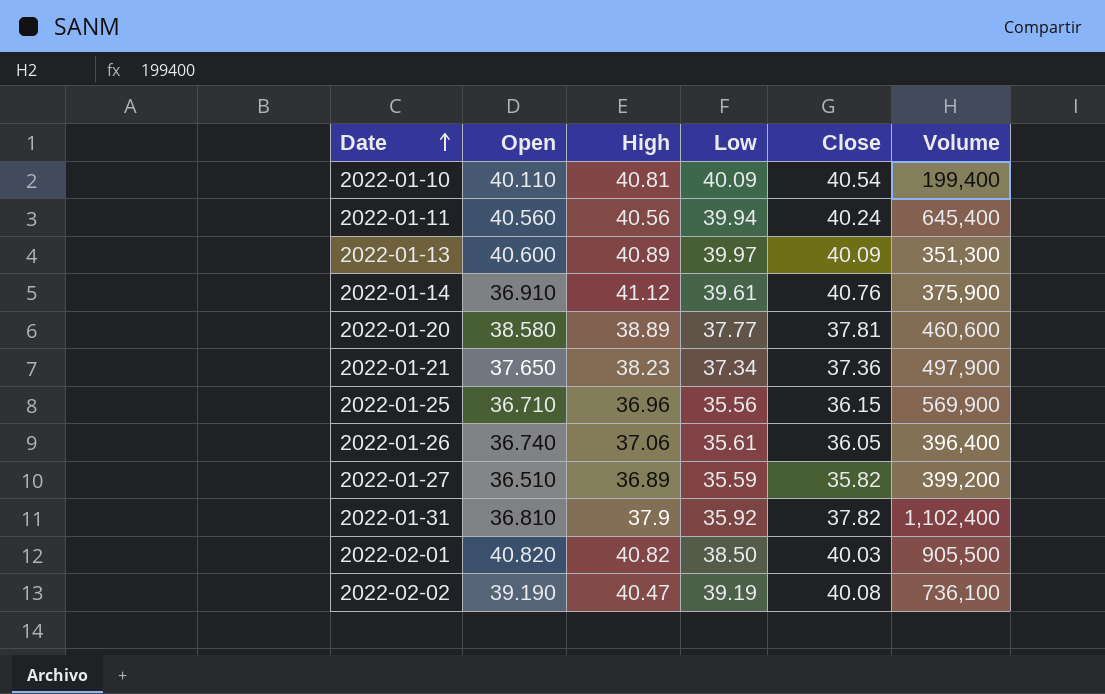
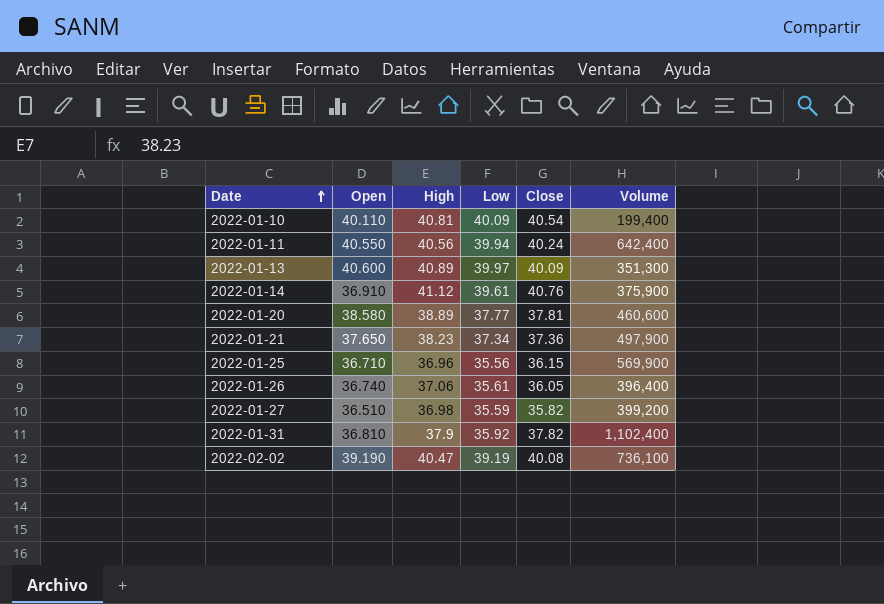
row 2022-02-01: 40.820 | 40.82 | 38.50 | 40.03 | 905,500 -> none
2022-01-11 | Open: 40.560 -> 40.550
2022-01-11 | Volume: 645,400 -> 642,400
2022-01-27 | High: 36.89 -> 36.98

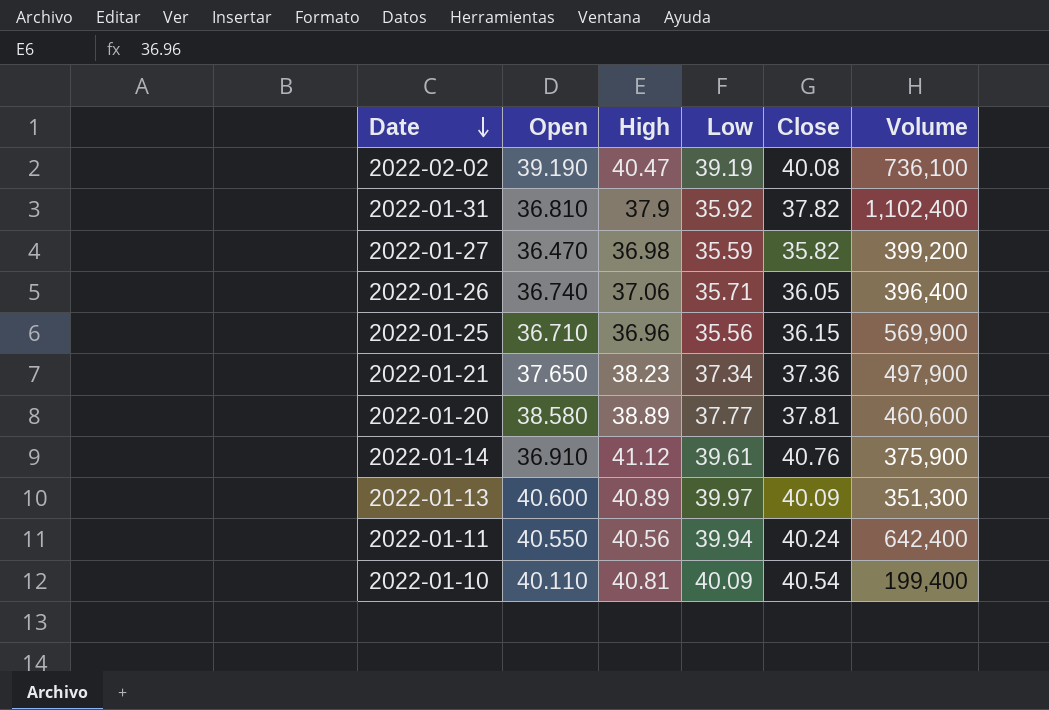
row order: Date ascending -> Date descending
2022-01-27 | Open: 36.510 -> 36.470
2022-01-26 | Low: 35.61 -> 35.71

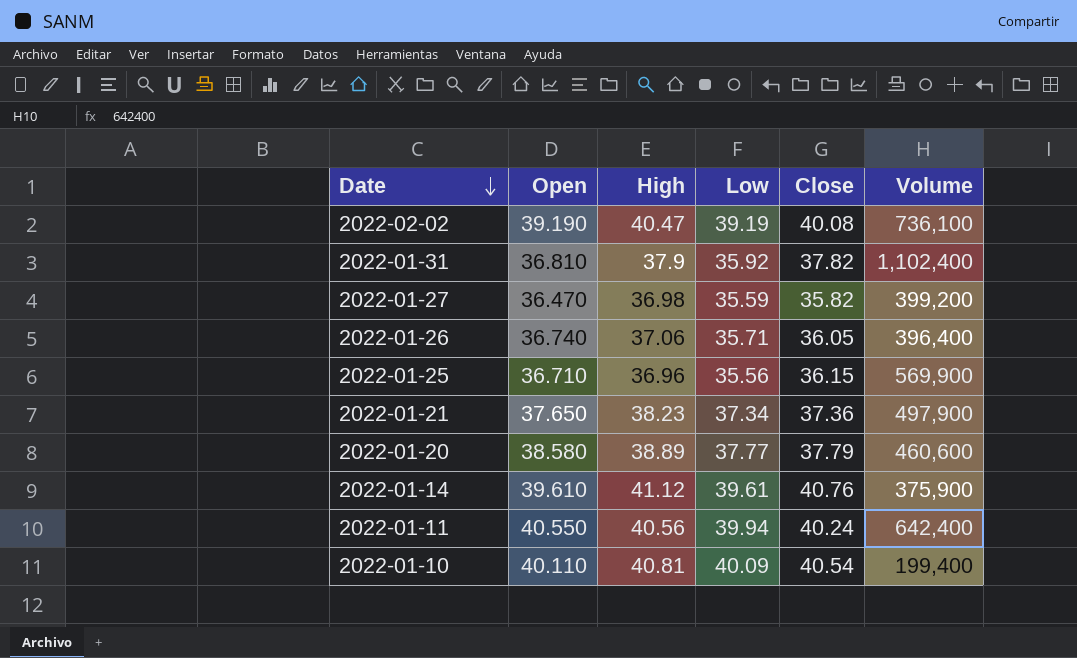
row 2022-01-13: 40.600 | 40.89 | 39.97 | 40.09 | 351,300 -> none
2022-01-20 | Close: 37.81 -> 37.79
2022-01-14 | Open: 36.910 -> 39.610

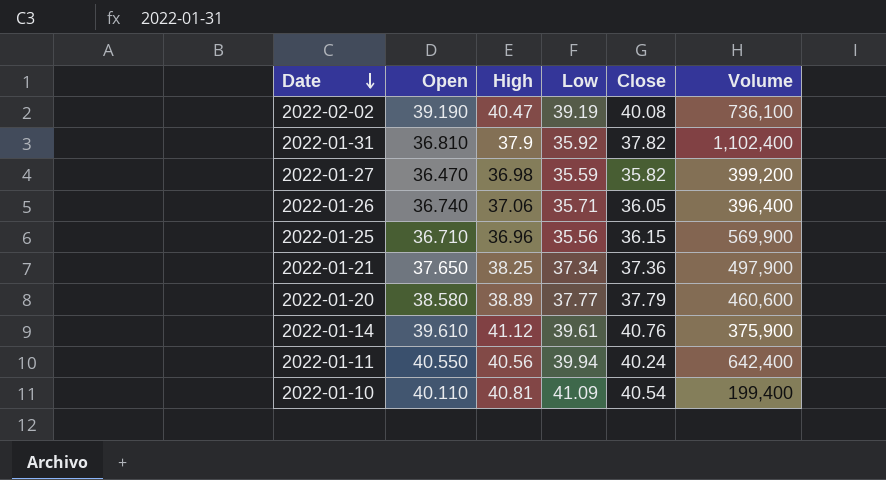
2022-01-21 | High: 38.23 -> 38.25
2022-01-10 | Low: 40.09 -> 41.09

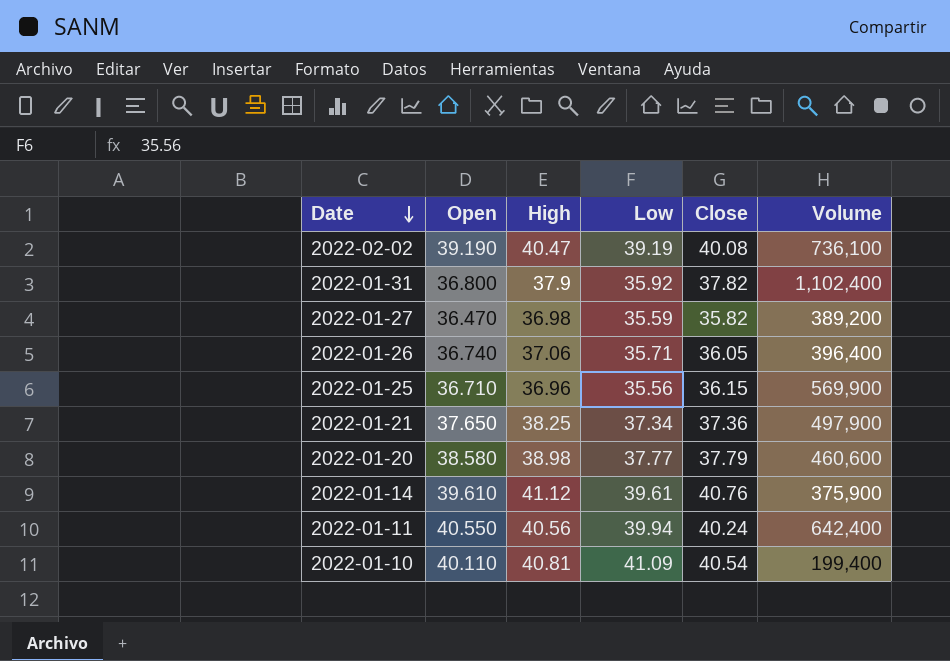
2022-01-31 | Open: 36.810 -> 36.800
2022-01-27 | Volume: 399,200 -> 389,200
2022-01-20 | High: 38.89 -> 38.98

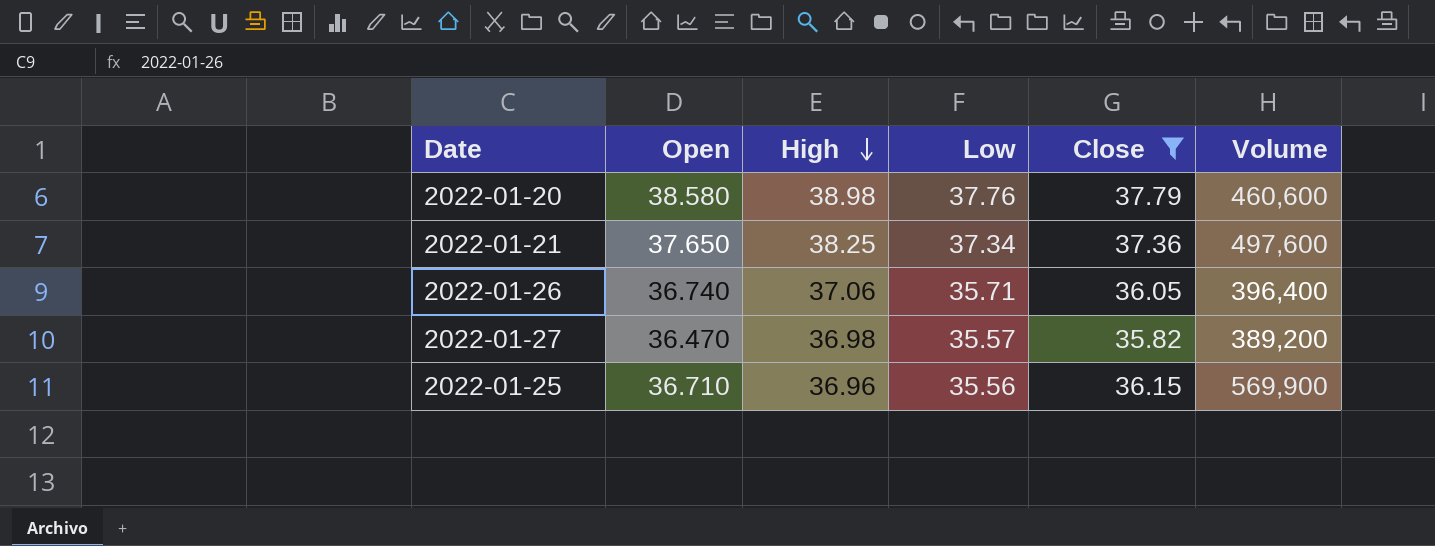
filter: none -> Close <= 37.79
row order: Date descending -> High descending
2022-01-20 | Low: 37.77 -> 37.76
2022-01-21 | Volume: 497,900 -> 497,600
2022-01-27 | Low: 35.59 -> 35.57

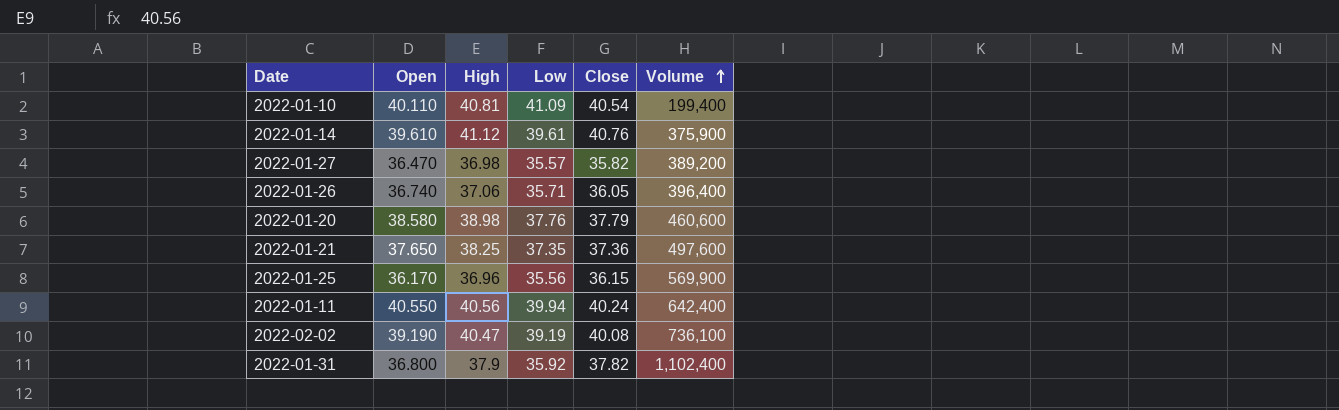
filter: Close <= 37.79 -> none
row order: High descending -> Volume ascending
2022-01-21 | Low: 37.34 -> 37.35
2022-01-25 | Open: 36.710 -> 36.170

